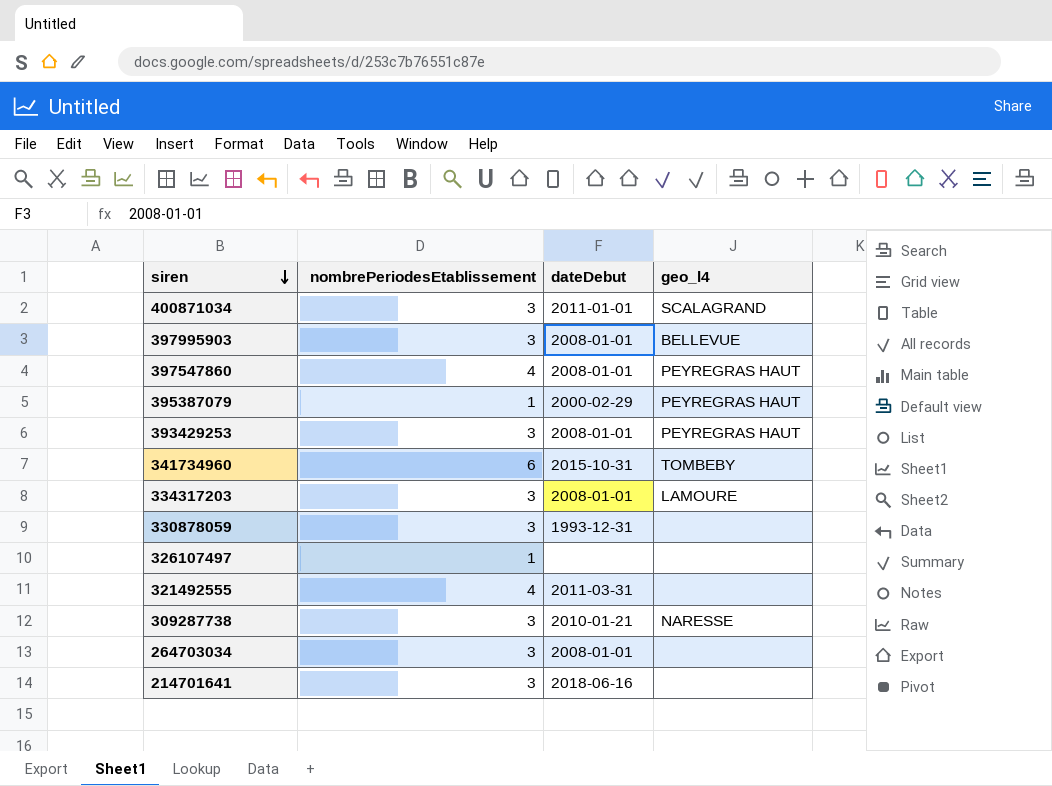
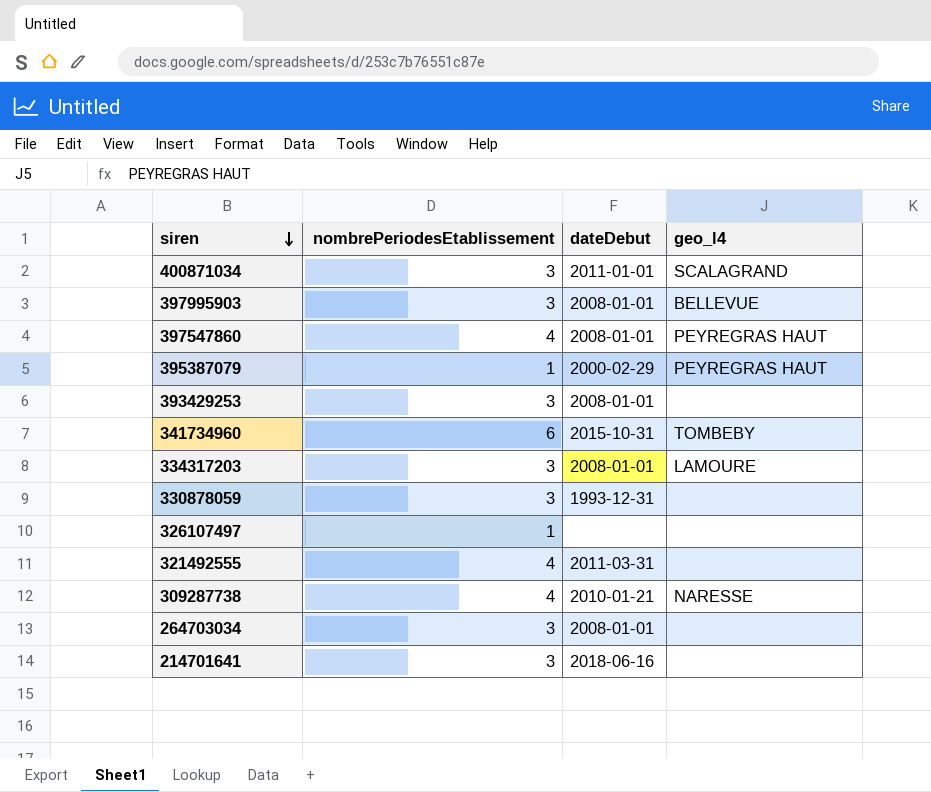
393429253 | geo_l4: PEYREGRAS HAUT -> none
309287738 | nombrePeriodesEtablissement: 3 -> 4

